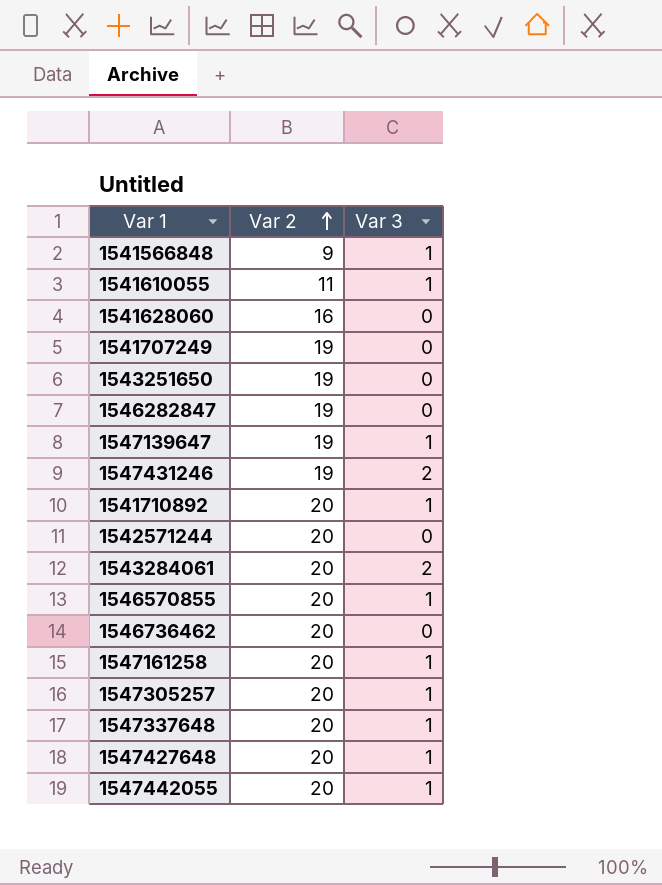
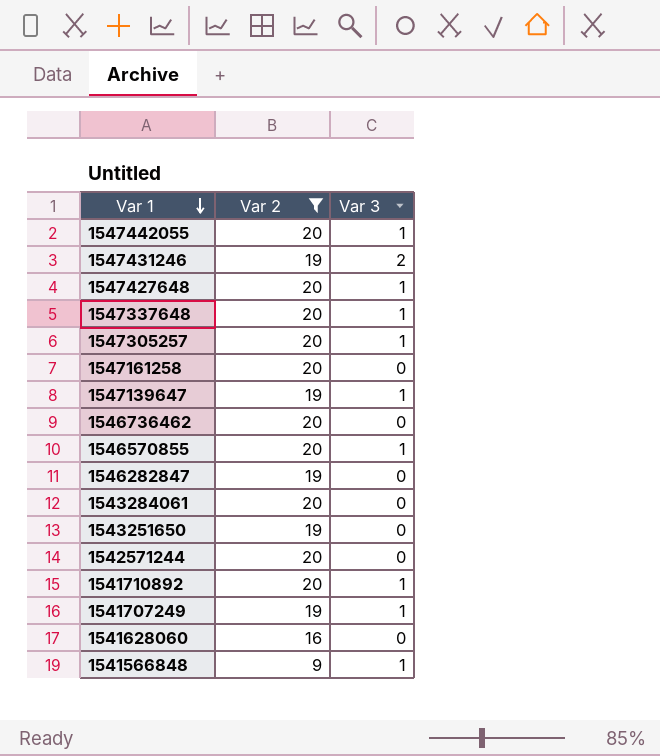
filter: none -> Var 2 != 11
row order: Var 2 ascending -> Var 1 descending
1547161258 | Var 3: 1 -> 0
1543284061 | Var 3: 2 -> 0
1541707249 | Var 3: 0 -> 1

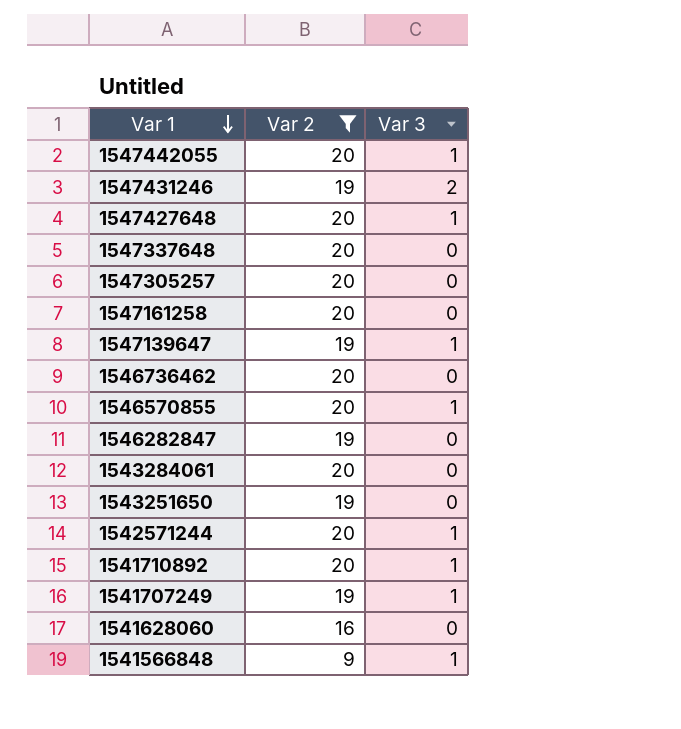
1547337648 | Var 3: 1 -> 0
1547305257 | Var 3: 1 -> 0
1542571244 | Var 3: 0 -> 1

